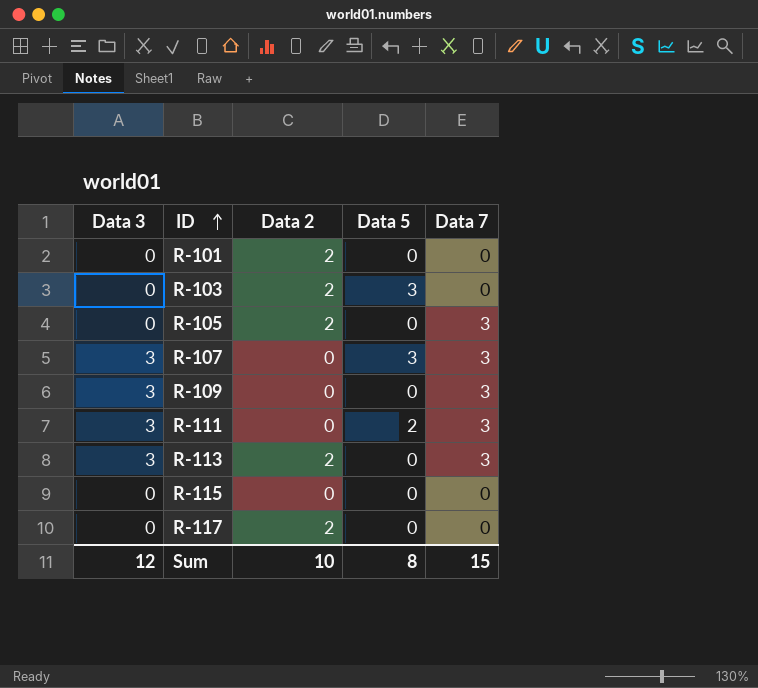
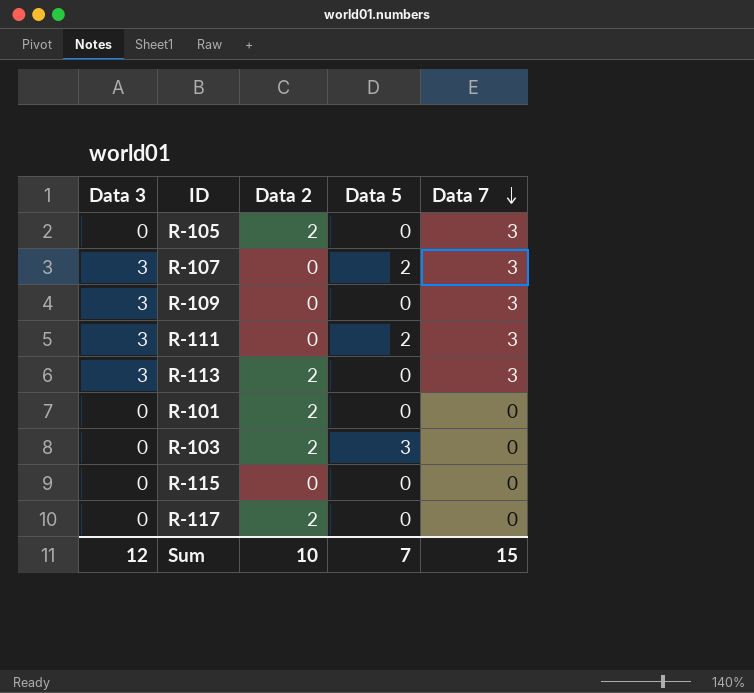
row order: ID ascending -> Data 7 descending
R-107 | Data 5: 3 -> 2
Sum | Data 5: 8 -> 7

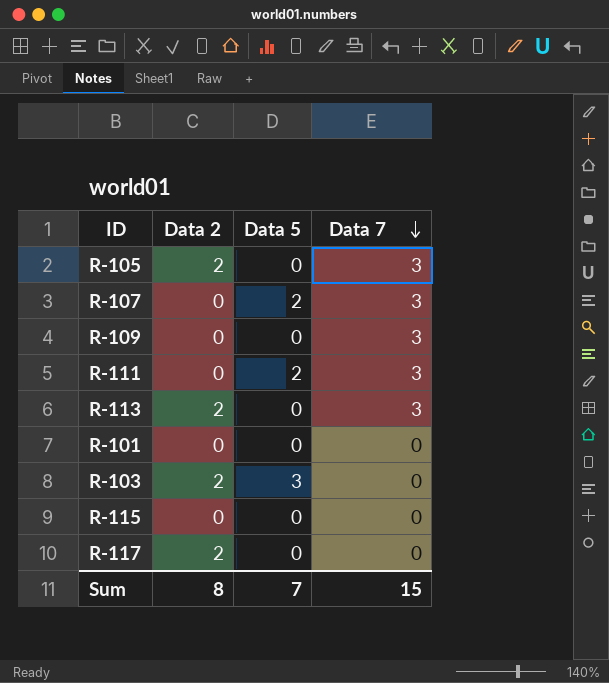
column Data 3 | position: 1 -> none
R-101 | Data 2: 2 -> 0
Sum | Data 2: 10 -> 8

